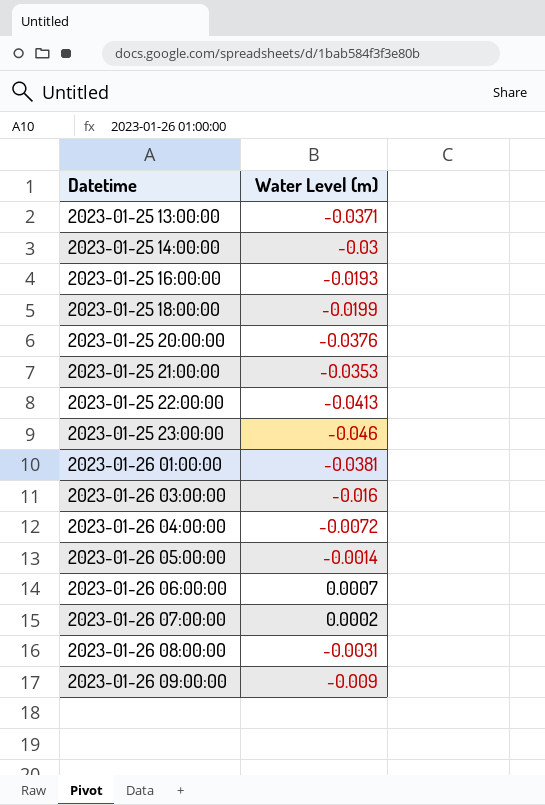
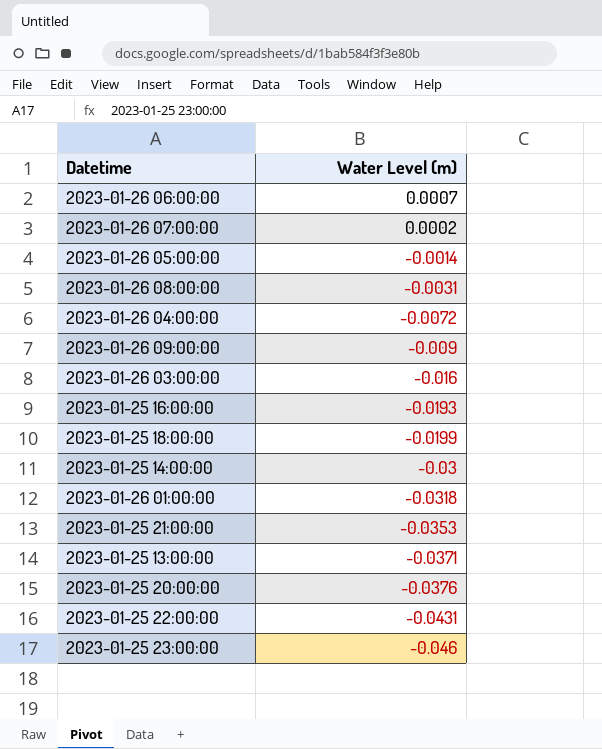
row order: Datetime ascending -> Water Level (m) descending
2023-01-26 01:00:00 | Water Level (m): -0.0381 -> -0.0318
2023-01-25 22:00:00 | Water Level (m): -0.0413 -> -0.0431

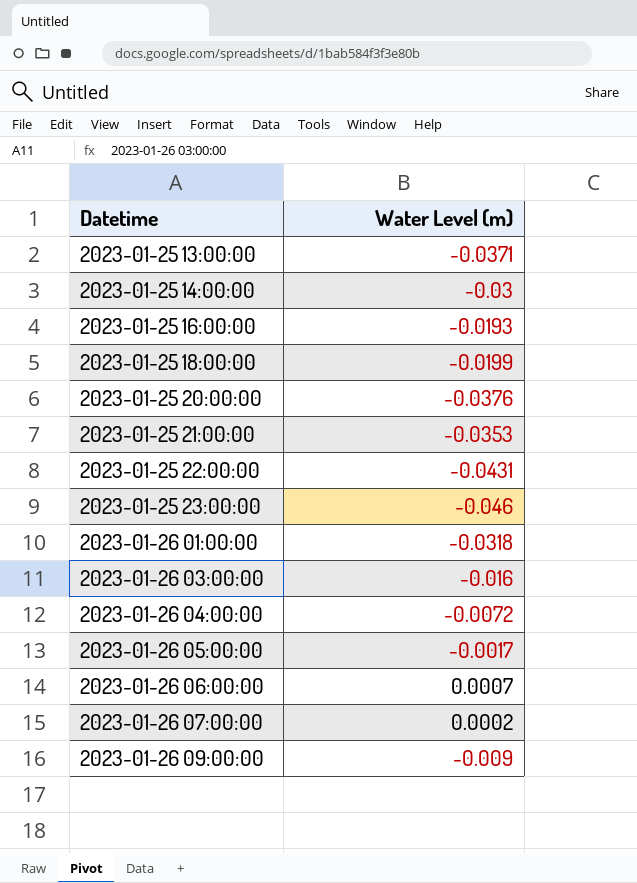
row order: Water Level (m) descending -> Datetime ascending
row 2023-01-26 08:00:00: -0.0031 -> none
2023-01-26 05:00:00 | Water Level (m): -0.0014 -> -0.0017

